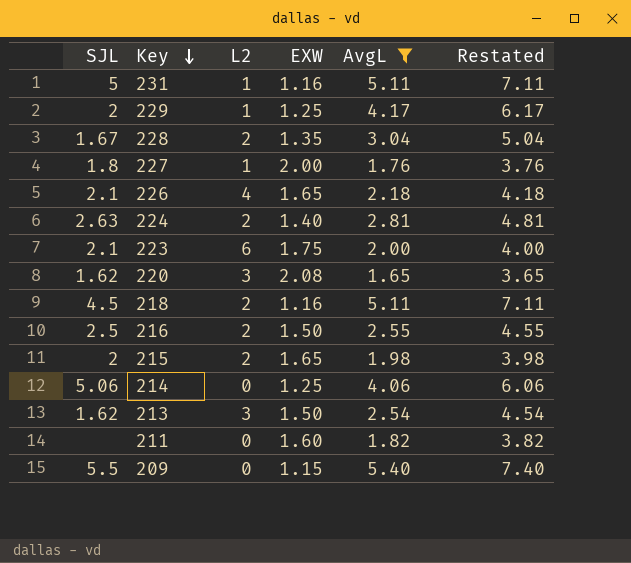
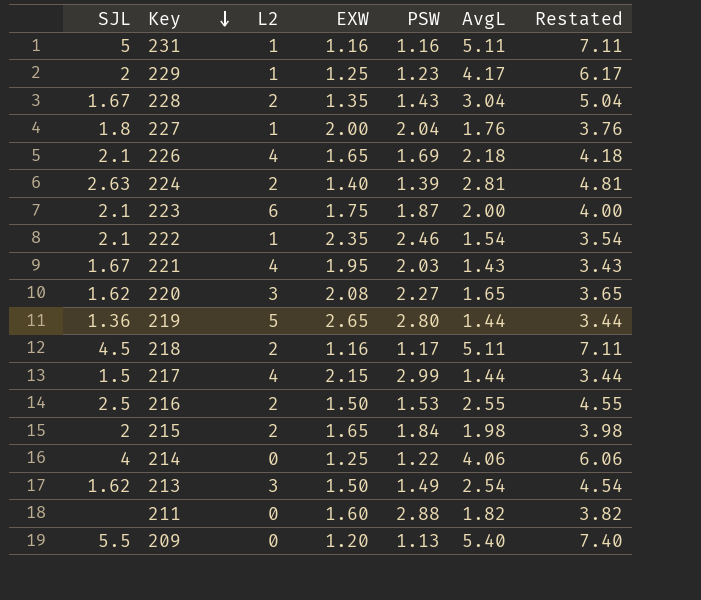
filter: AvgL >= 1.65 -> none
column PSW | position: none -> 5
214 | SJL: 5.06 -> 4
209 | EXW: 1.15 -> 1.20

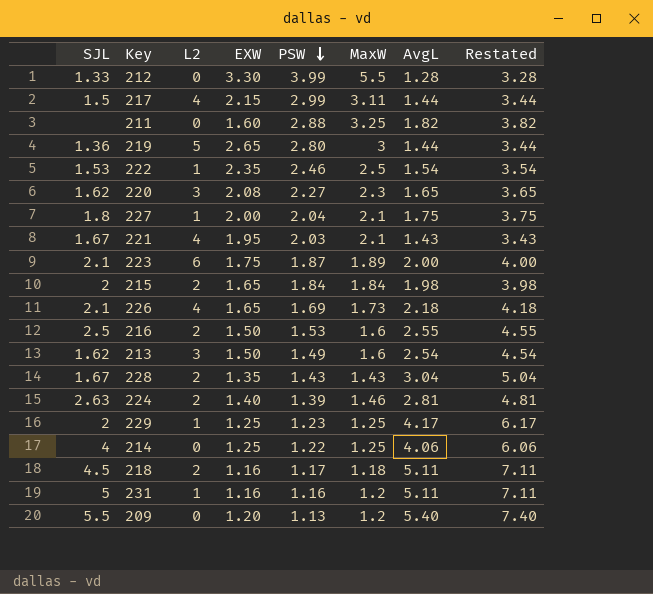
row order: Key descending -> PSW descending
column MaxW | position: none -> 6
row 212: none -> 1.33 | 0 | 3.30 | 3.99 | 5.5 | 1.28 | 3.28
222 | SJL: 2.1 -> 1.53
227 | AvgL: 1.76 -> 1.75
227 | Restated: 3.76 -> 3.75

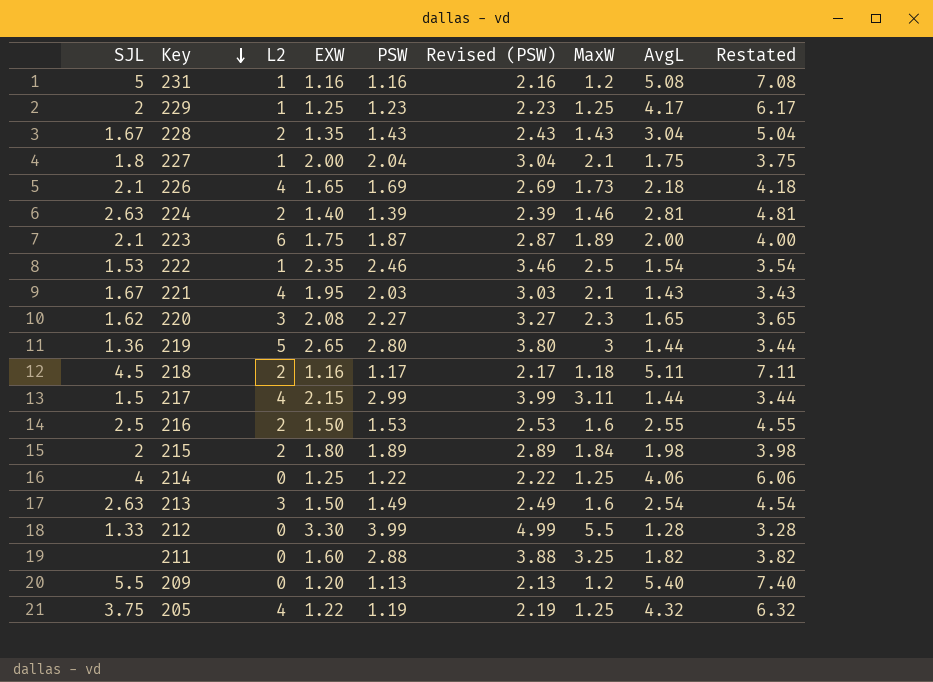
row order: PSW descending -> Key descending
column Revised (PSW) | formula: none -> [PSW] + 1
231 | AvgL: 5.11 -> 5.08
231 | Restated: 7.11 -> 7.08
215 | EXW: 1.65 -> 1.80
215 | PSW: 1.84 -> 1.89
213 | SJL: 1.62 -> 2.63
row 205: none -> 3.75 | 4 | 1.22 | 1.19 | 2.19 | 1.25 | 4.32 | 6.32

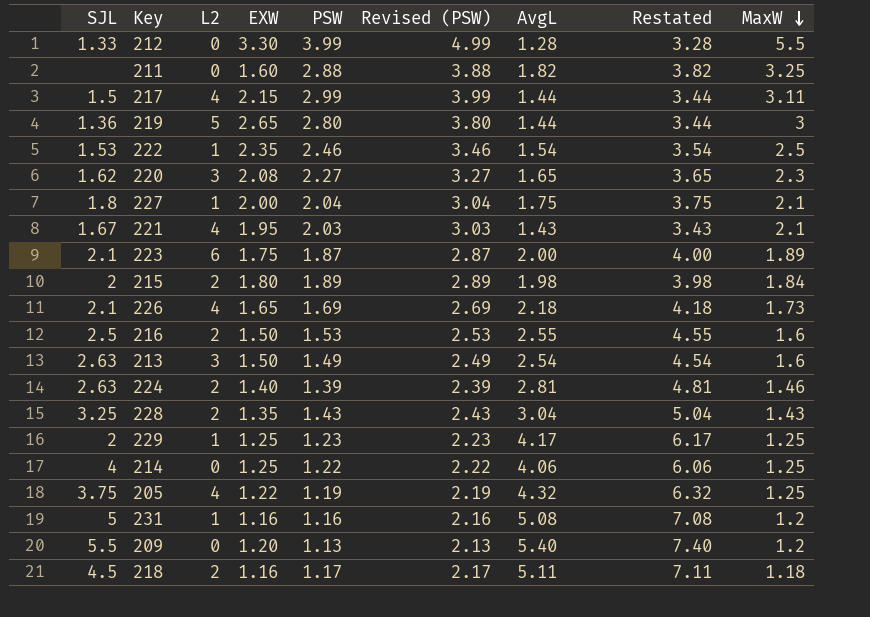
row order: Key descending -> MaxW descending
column MaxW | position: 7 -> 9
228 | SJL: 1.67 -> 3.25

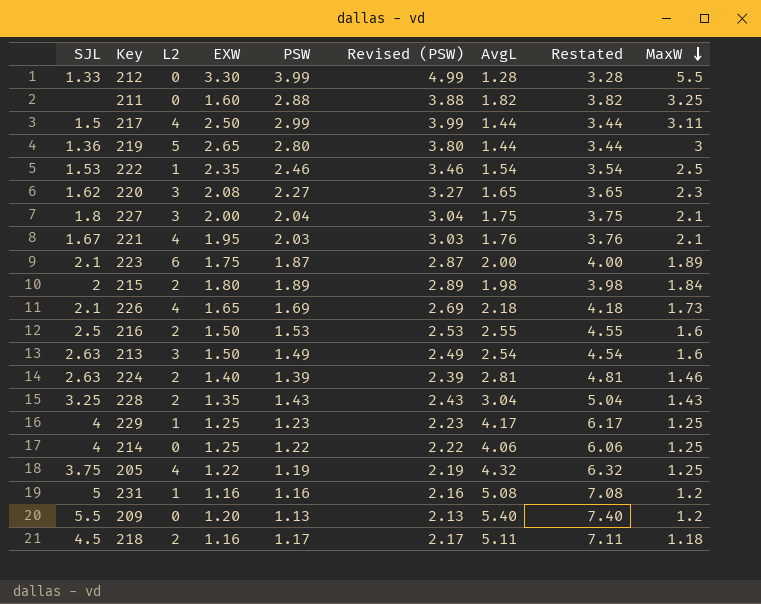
217 | EXW: 2.15 -> 2.50
227 | L2: 1 -> 3
221 | AvgL: 1.43 -> 1.76
221 | Restated: 3.43 -> 3.76
229 | SJL: 2 -> 4

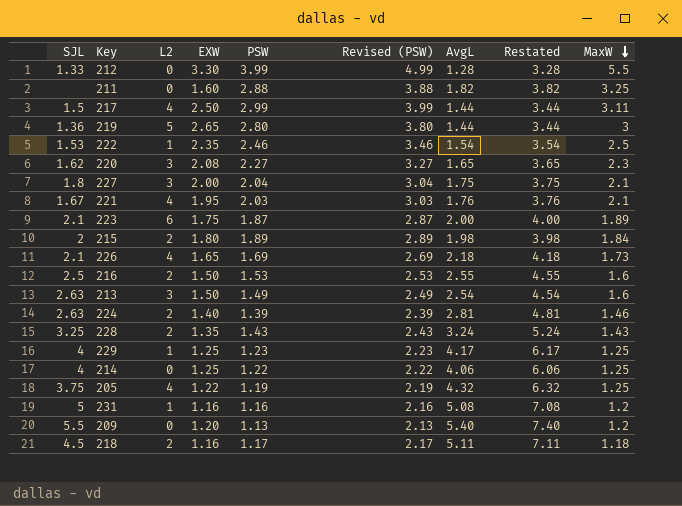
228 | AvgL: 3.04 -> 3.24
228 | Restated: 5.04 -> 5.24

